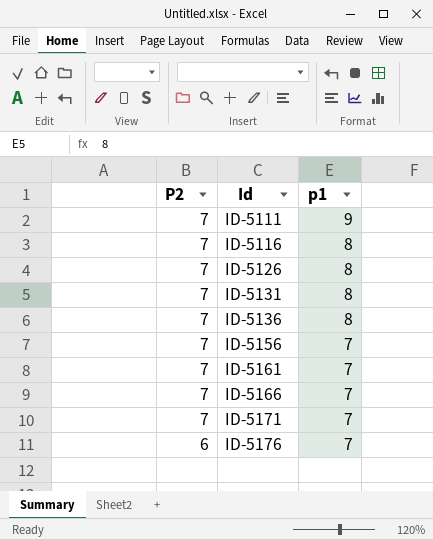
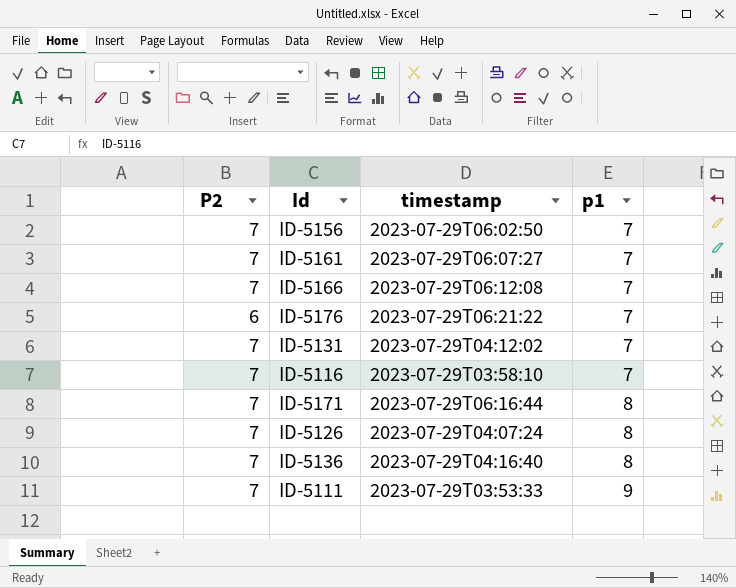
row order: P2 descending -> p1 ascending
column timestamp | position: none -> 3
ID-5131 | p1: 8 -> 7
ID-5116 | p1: 8 -> 7
ID-5171 | p1: 7 -> 8

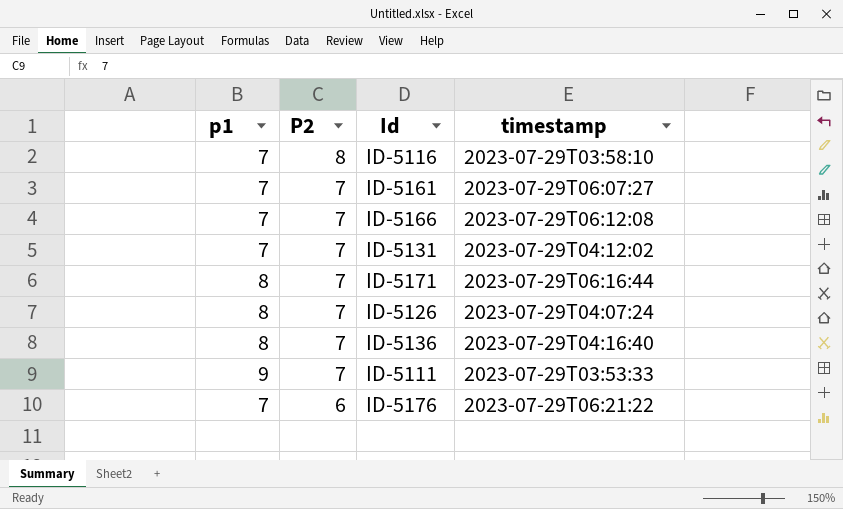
row order: p1 ascending -> P2 descending
column p1 | position: 4 -> 1
row ID-5156: 7 | 2023-07-29T06:02:50 | 7 -> none
ID-5116 | P2: 7 -> 8

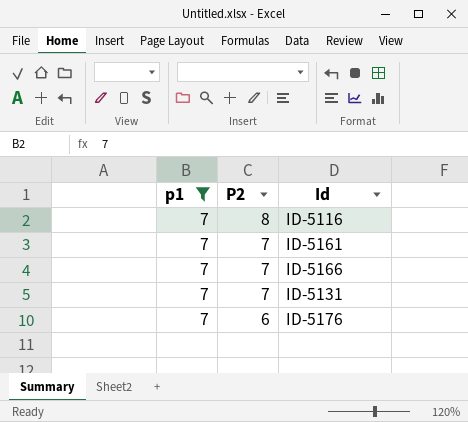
filter: none -> p1 = 7
column timestamp | position: 4 -> none

